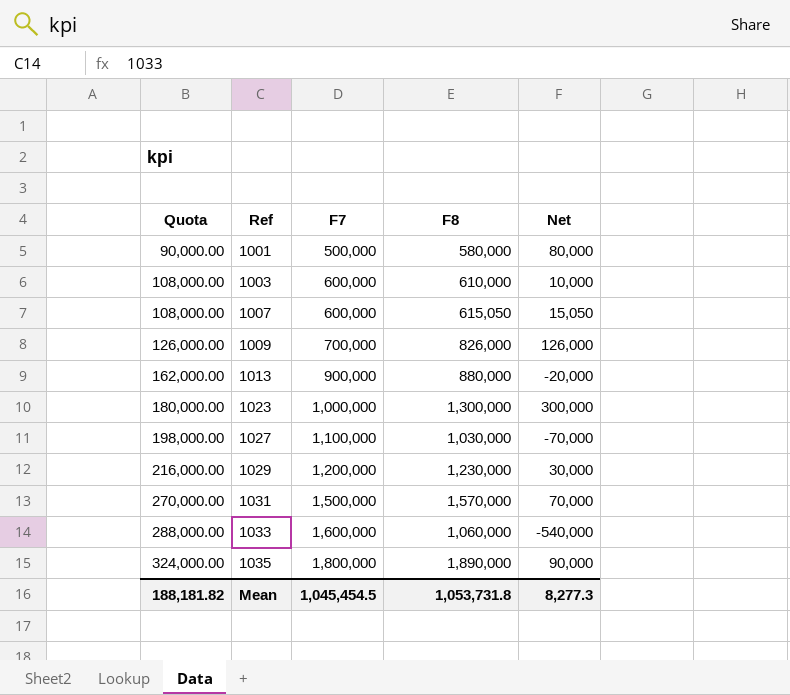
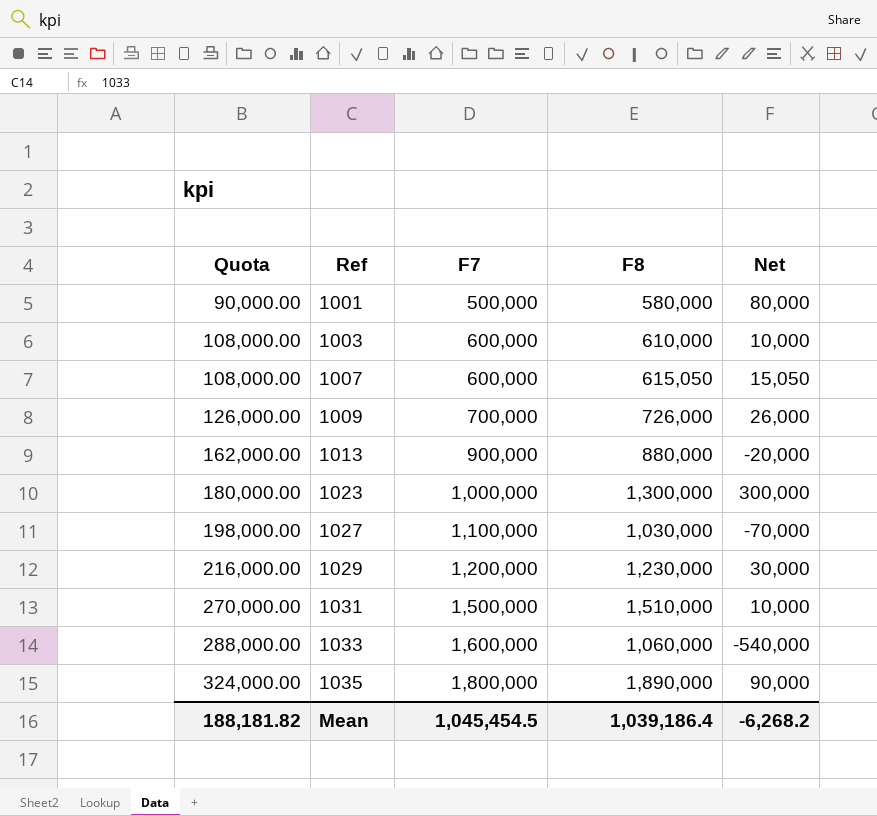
1009 | F8: 826,000 -> 726,000
1009 | Net: 126,000 -> 26,000
1031 | F8: 1,570,000 -> 1,510,000
1031 | Net: 70,000 -> 10,000
Mean | F8: 1,053,731.8 -> 1,039,186.4
Mean | Net: 8,277.3 -> -6,268.2

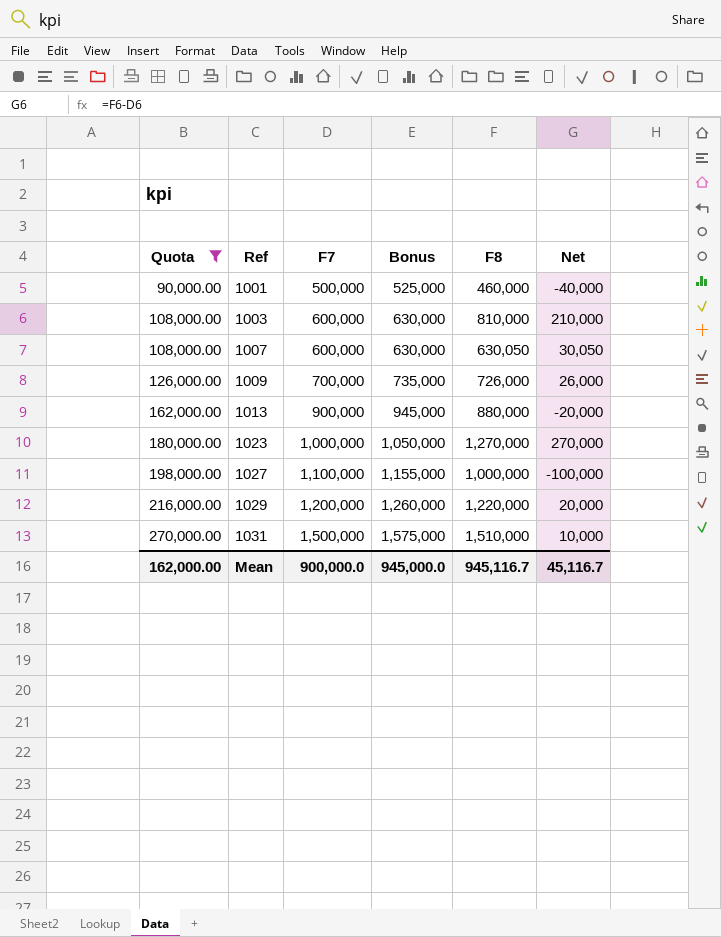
filter: none -> Quota <= 270,000.00
column Bonus | formula: none -> [F7] * 1.05
1001 | F8: 580,000 -> 460,000
1001 | Net: 80,000 -> -40,000
1003 | F8: 610,000 -> 810,000
1003 | Net: 10,000 -> 210,000
1007 | F8: 615,050 -> 630,050
1007 | Net: 15,050 -> 30,050
1023 | F8: 1,300,000 -> 1,270,000
1023 | Net: 300,000 -> 270,000
1027 | F8: 1,030,000 -> 1,000,000
1027 | Net: -70,000 -> -100,000
1029 | F8: 1,230,000 -> 1,220,000
1029 | Net: 30,000 -> 20,000
Mean | Quota: 188,181.82 -> 162,000.00
Mean | F7: 1,045,454.5 -> 900,000.0
Mean | F8: 1,039,186.4 -> 945,116.7
Mean | Net: -6,268.2 -> 45,116.7

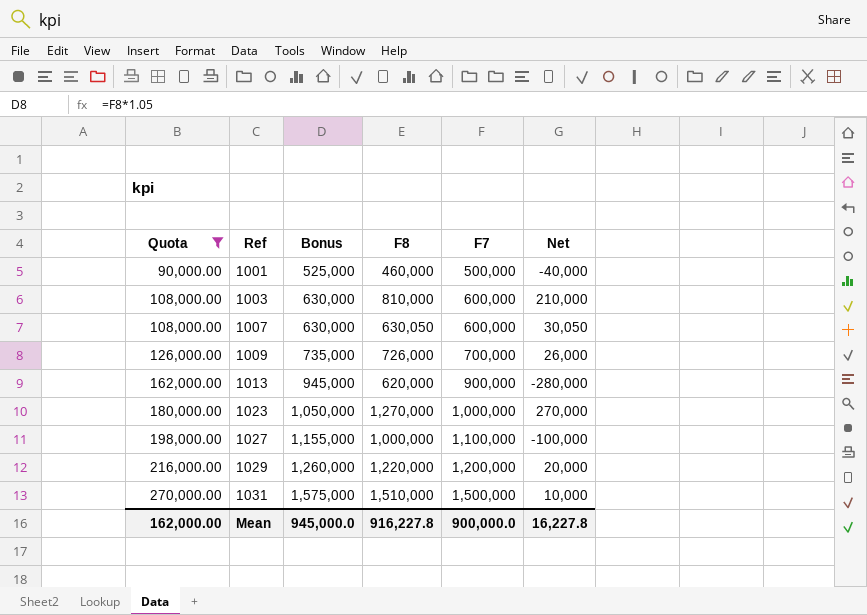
column F7 | position: 3 -> 5
1013 | F8: 880,000 -> 620,000
1013 | Net: -20,000 -> -280,000
Mean | F8: 945,116.7 -> 916,227.8
Mean | Net: 45,116.7 -> 16,227.8

